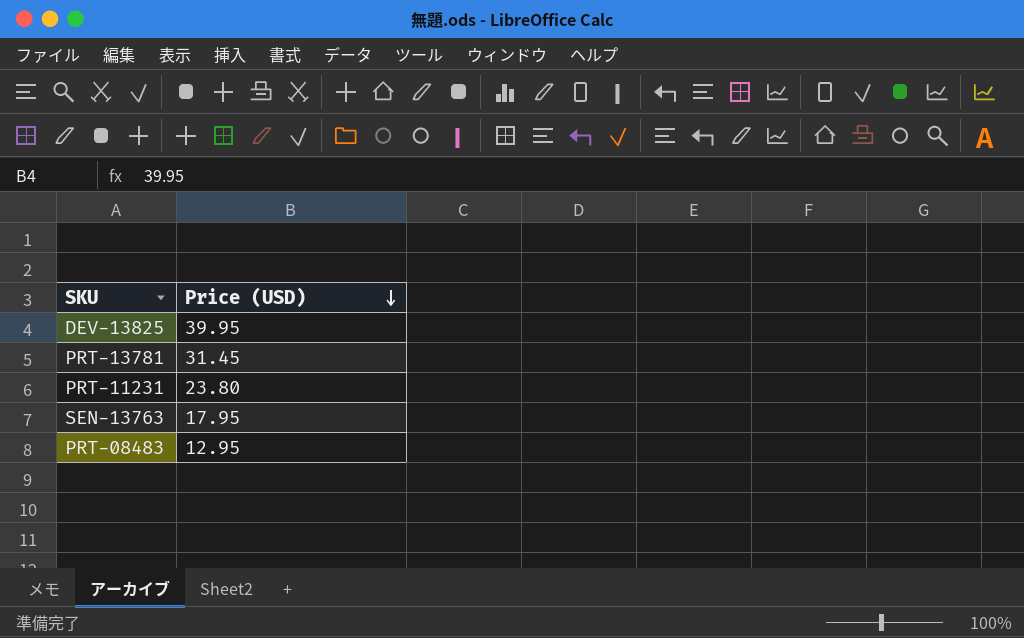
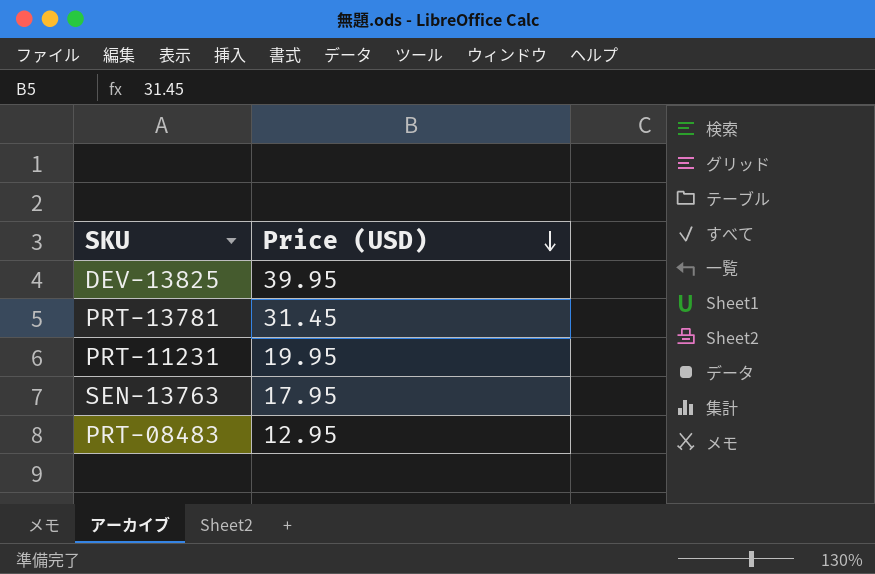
PRT-11231 | Price (USD): 23.80 -> 19.95

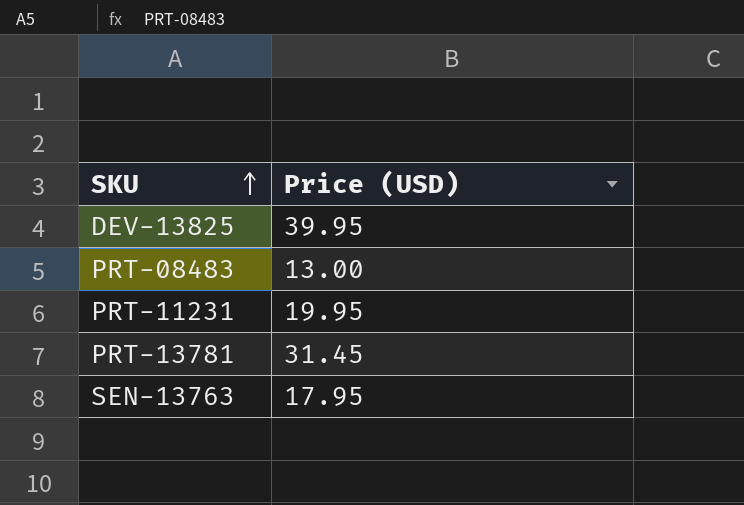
row order: Price (USD) descending -> SKU ascending
PRT-08483 | Price (USD): 12.95 -> 13.00

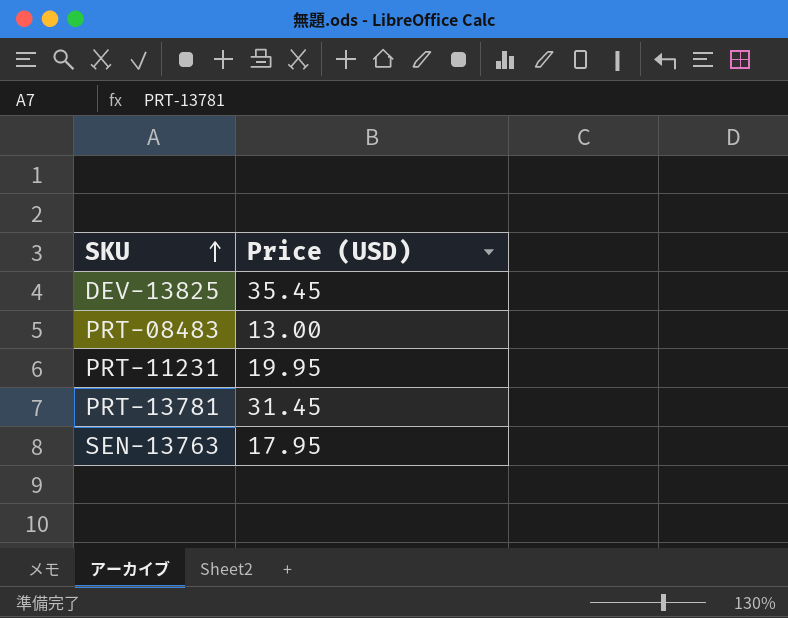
DEV-13825 | Price (USD): 39.95 -> 35.45

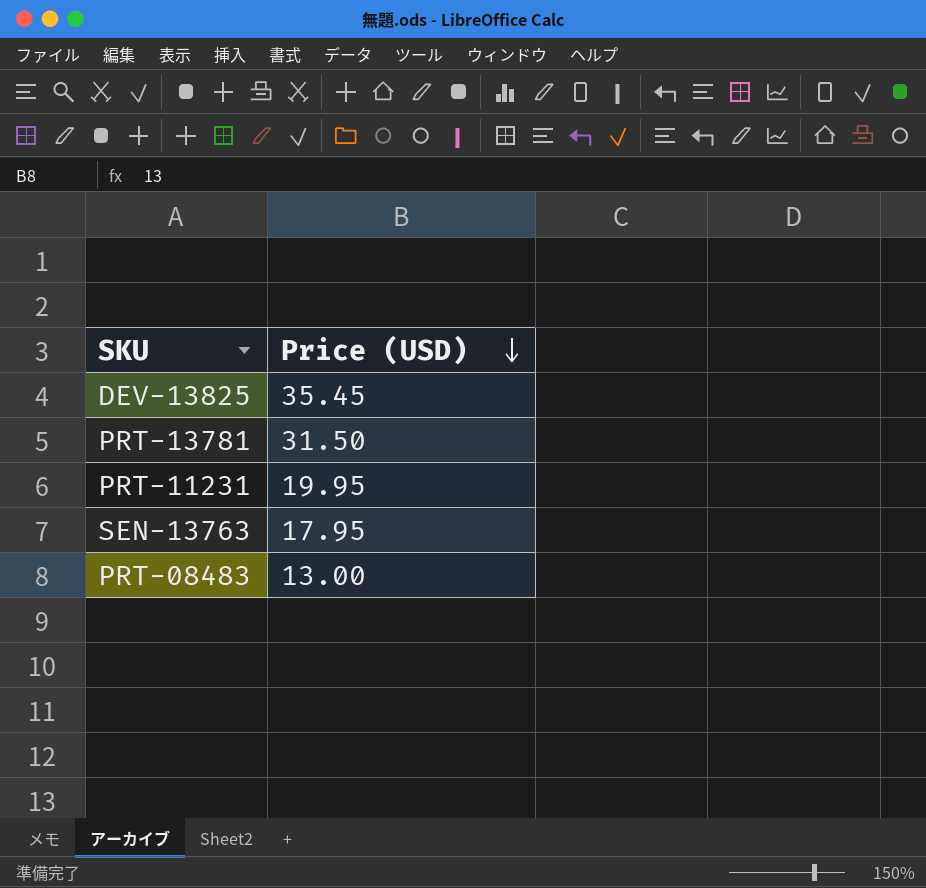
row order: SKU ascending -> Price (USD) descending
PRT-13781 | Price (USD): 31.45 -> 31.50

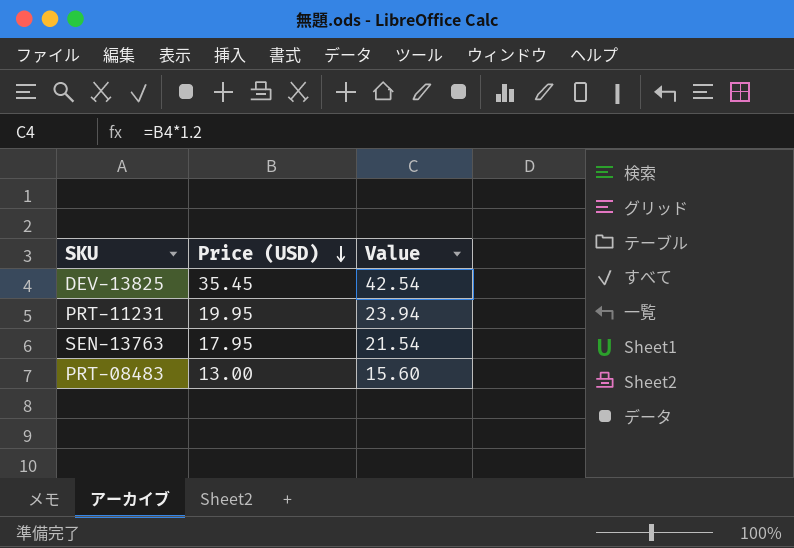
column Value | formula: none -> [Price (USD)] * 1.2
row PRT-13781: 31.50 -> none

